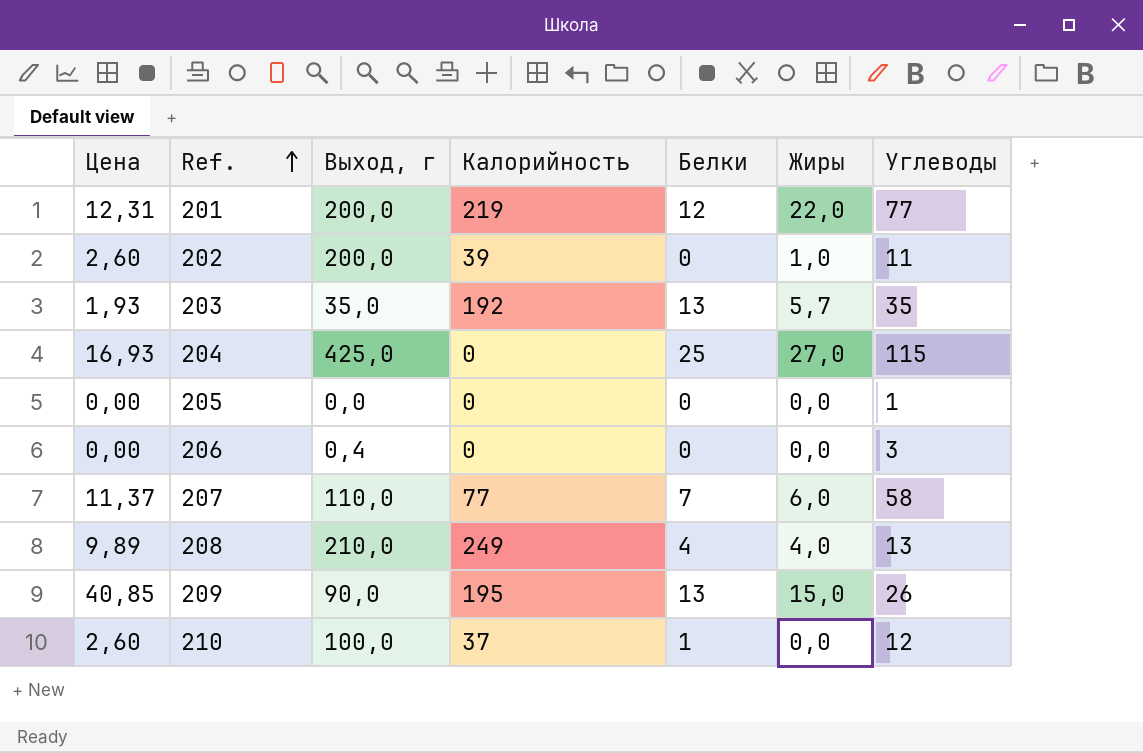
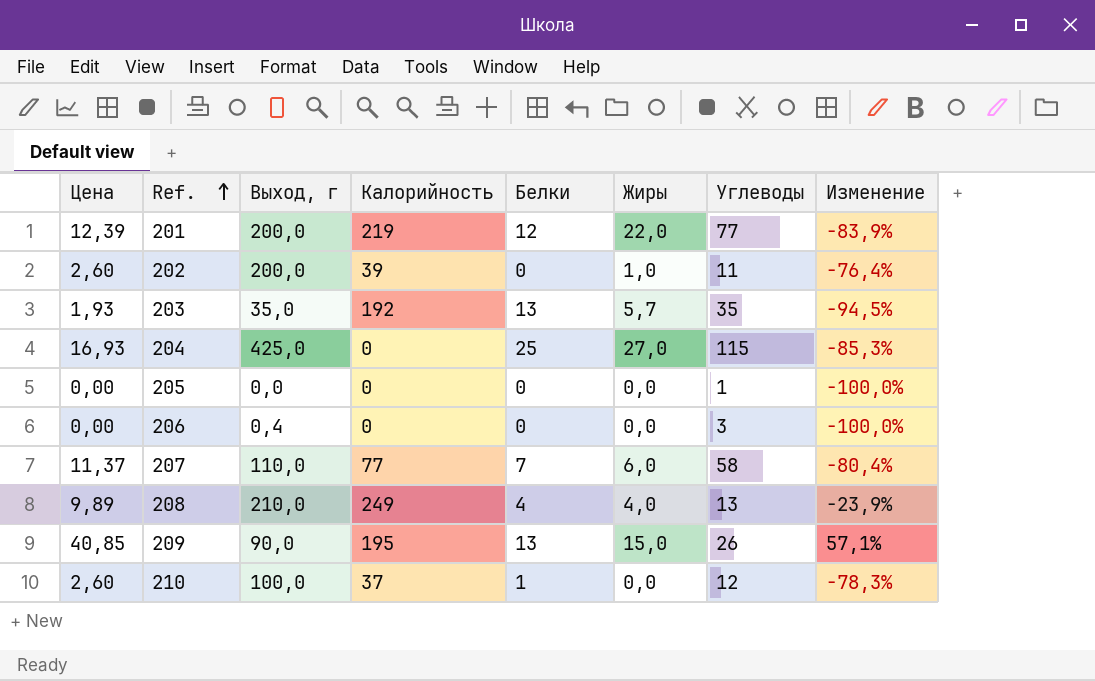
column Изменение | formula: none -> ([Цена] - [Углеводы]) / [Углеводы]
201 | Цена: 12,31 -> 12,39

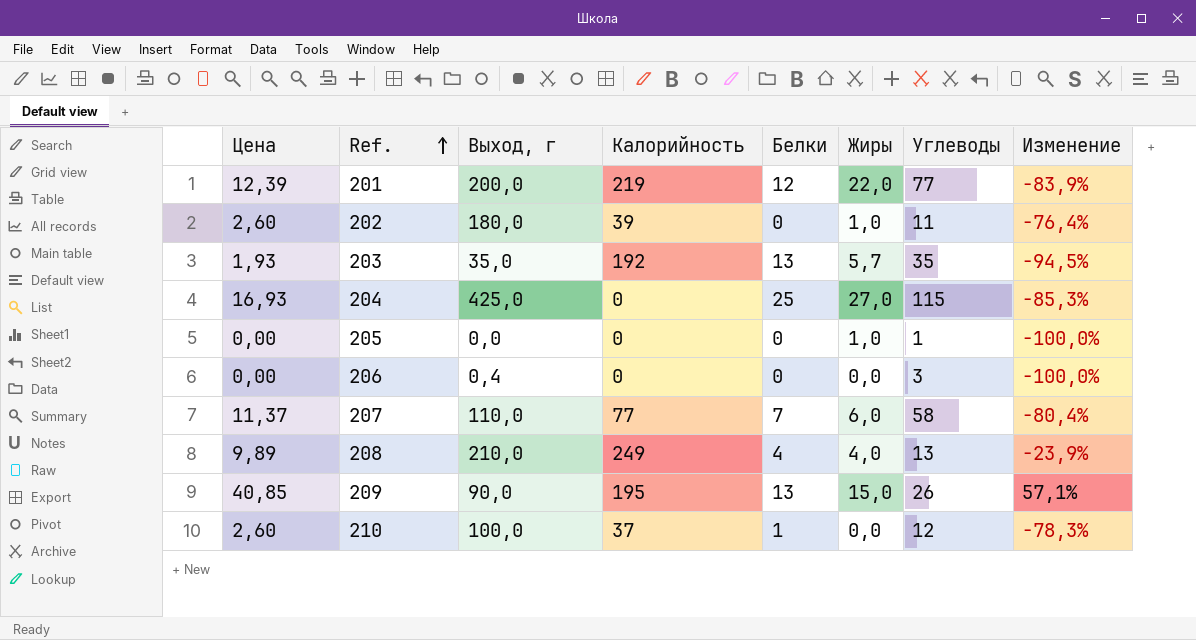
202 | Выход, г: 200,0 -> 180,0
205 | Жиры: 0,0 -> 1,0

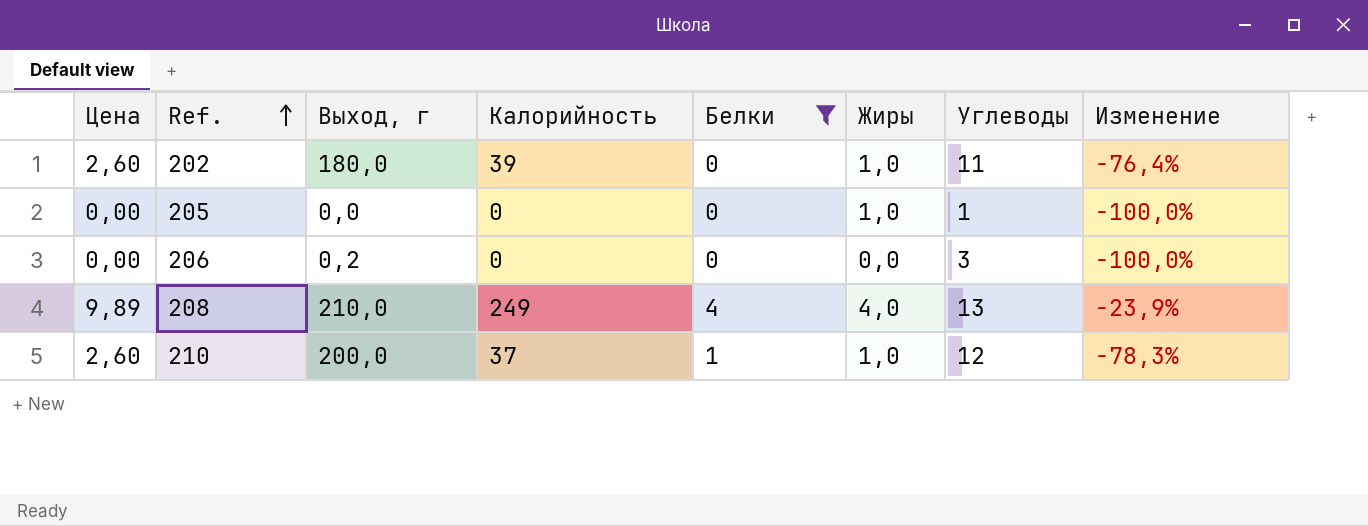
filter: none -> Белки <= 4
206 | Выход, г: 0,4 -> 0,2
210 | Выход, г: 100,0 -> 200,0
210 | Жиры: 0,0 -> 1,0

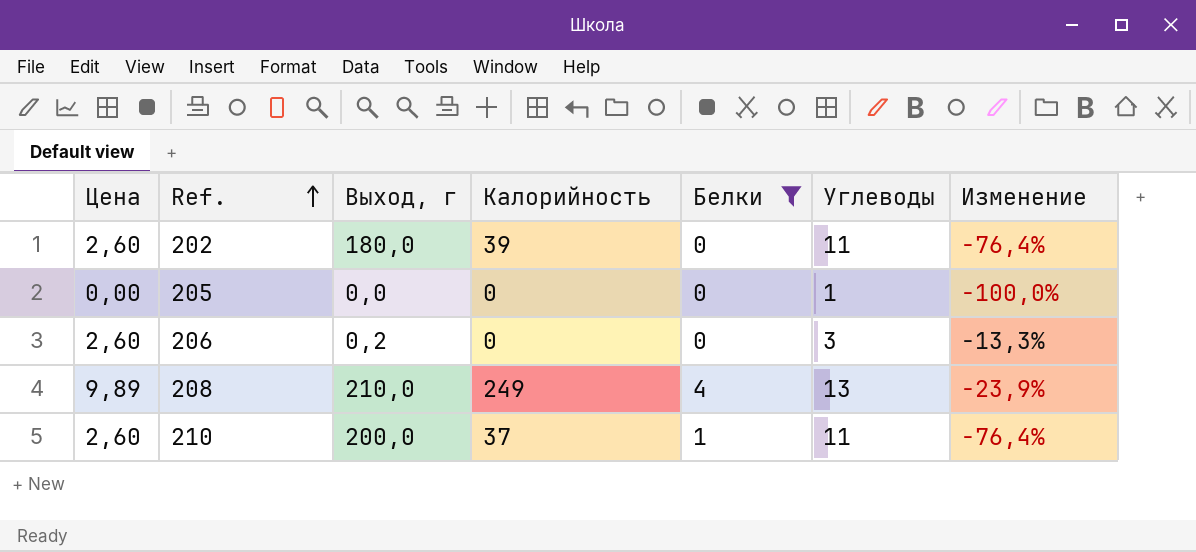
column Жиры | position: 6 -> none
206 | Цена: 0,00 -> 2,60
206 | Изменение: -100,0% -> -13,3%
210 | Углеводы: 12 -> 11
210 | Изменение: -78,3% -> -76,4%

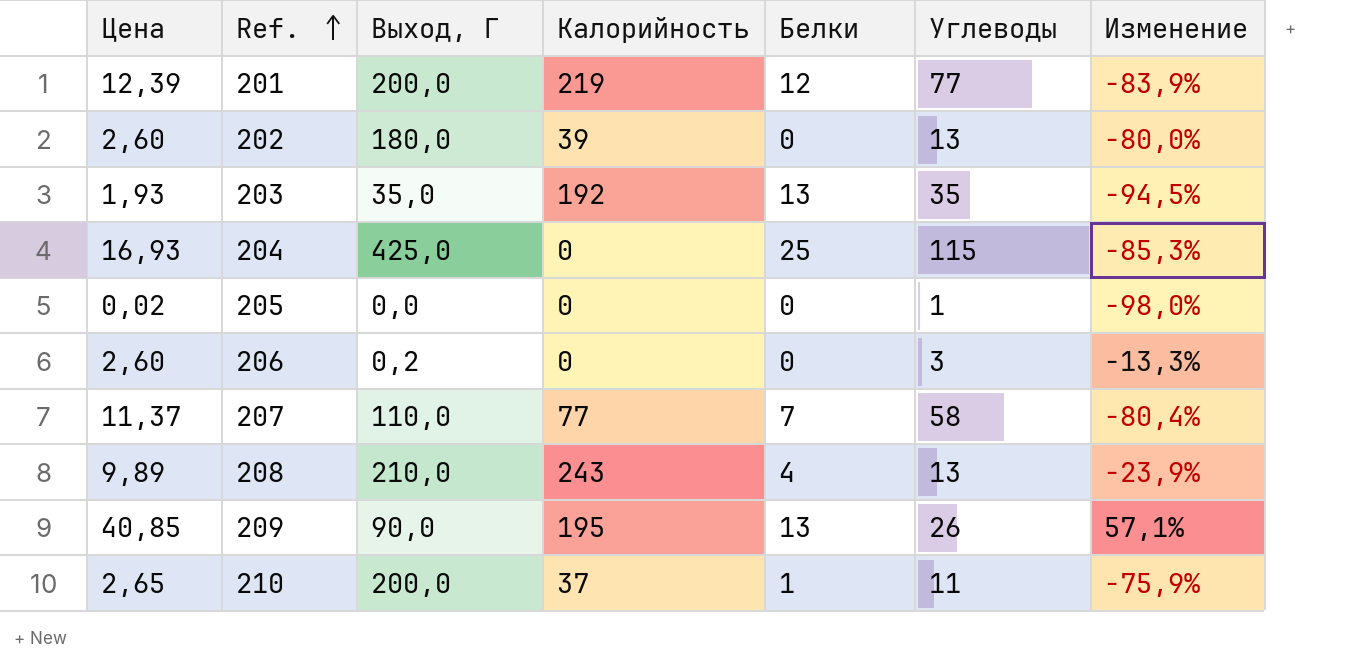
filter: Белки <= 4 -> none
column name: Выход, г -> Выход, Г
202 | Углеводы: 11 -> 13
202 | Изменение: -76,4% -> -80,0%
205 | Цена: 0,00 -> 0,02
205 | Изменение: -100,0% -> -98,0%
208 | Калорийность: 249 -> 243
210 | Цена: 2,60 -> 2,65
210 | Изменение: -76,4% -> -75,9%

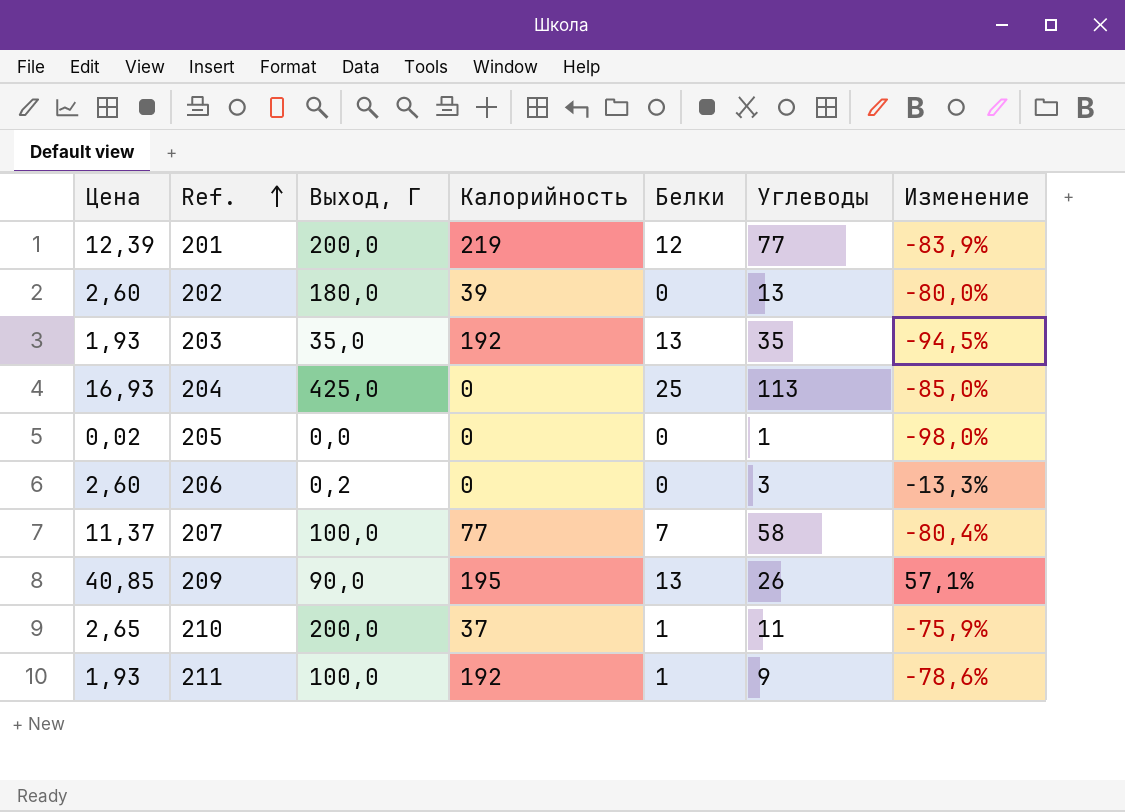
row 208: 9,89 | 210,0 | 243 | 4 | 13 | -23,9% -> none
204 | Углеводы: 115 -> 113
204 | Изменение: -85,3% -> -85,0%
207 | Выход, Г: 110,0 -> 100,0
row 211: none -> 1,93 | 100,0 | 192 | 1 | 9 | -78,6%

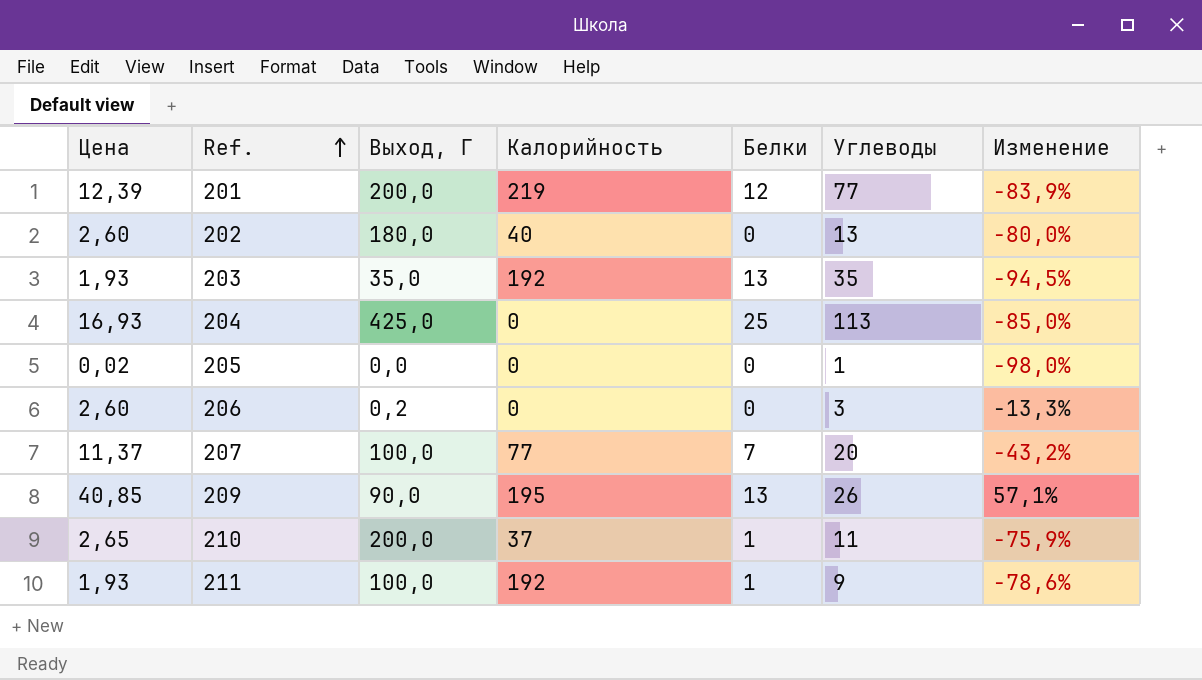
202 | Калорийность: 39 -> 40
207 | Углеводы: 58 -> 20
207 | Изменение: -80,4% -> -43,2%

